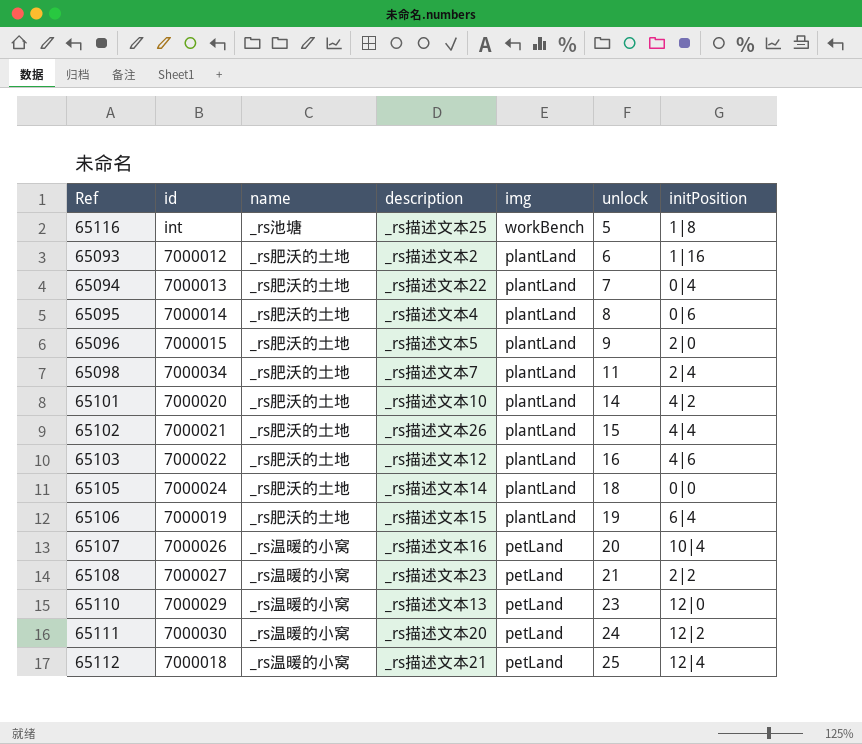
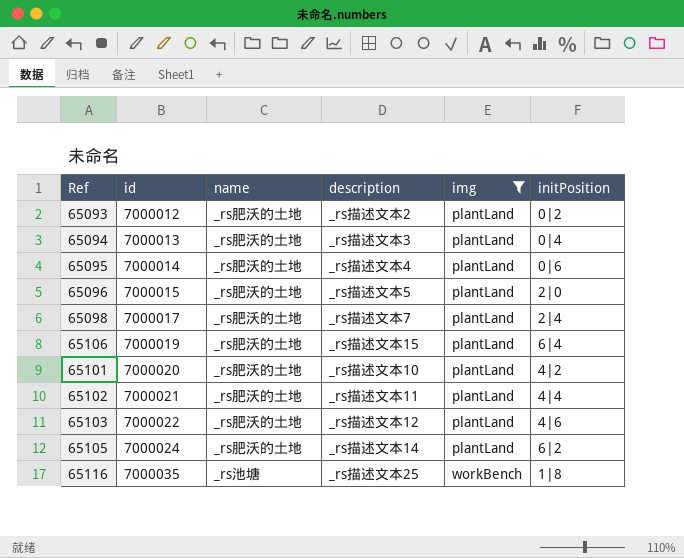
filter: none -> img != petLand
row order: img descending -> id ascending
column unlock | position: 6 -> none
65093 | initPosition: 1|16 -> 0|2
65094 | description: _rs描述文本22 -> _rs描述文本3
65098 | id: 7000034 -> 7000017
65102 | description: _rs描述文本26 -> _rs描述文本11
65105 | initPosition: 0|0 -> 6|2
65116 | id: int -> 7000035

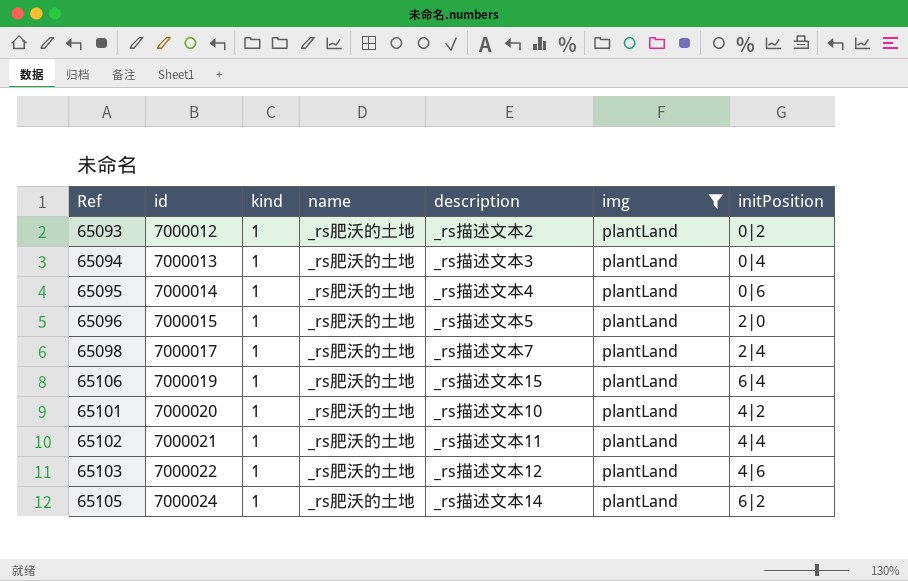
column kind | position: none -> 3
row 65116: 7000035 | _rs池塘 | _rs描述文本25 | workBench | 1|8 -> none

